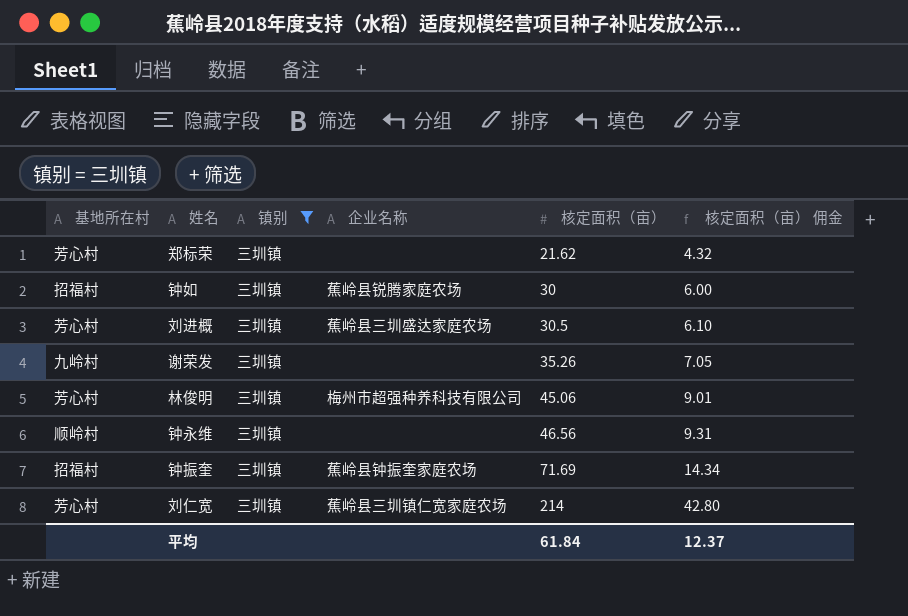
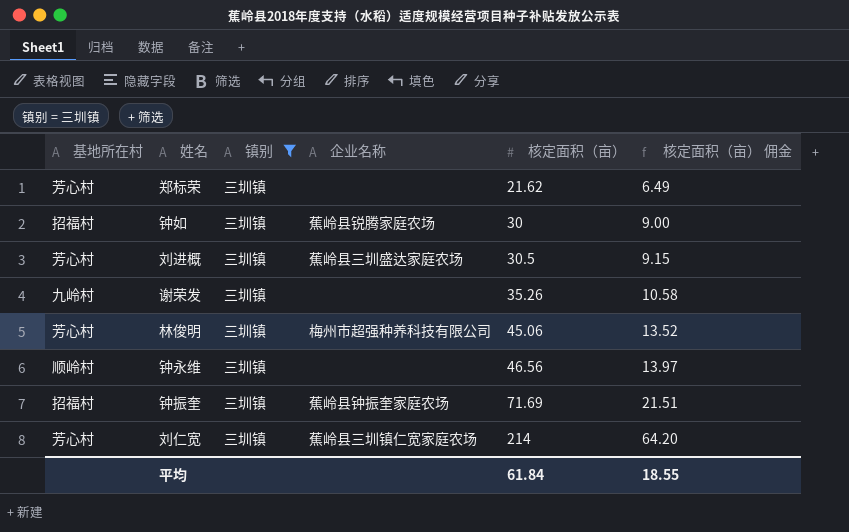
column 核定面积（亩） 佣金 | formula: [核定面积（亩）] * 0.2 -> [核定面积（亩）] * 0.3
平均 | 核定面积（亩） 佣金: 12.37 -> 18.55

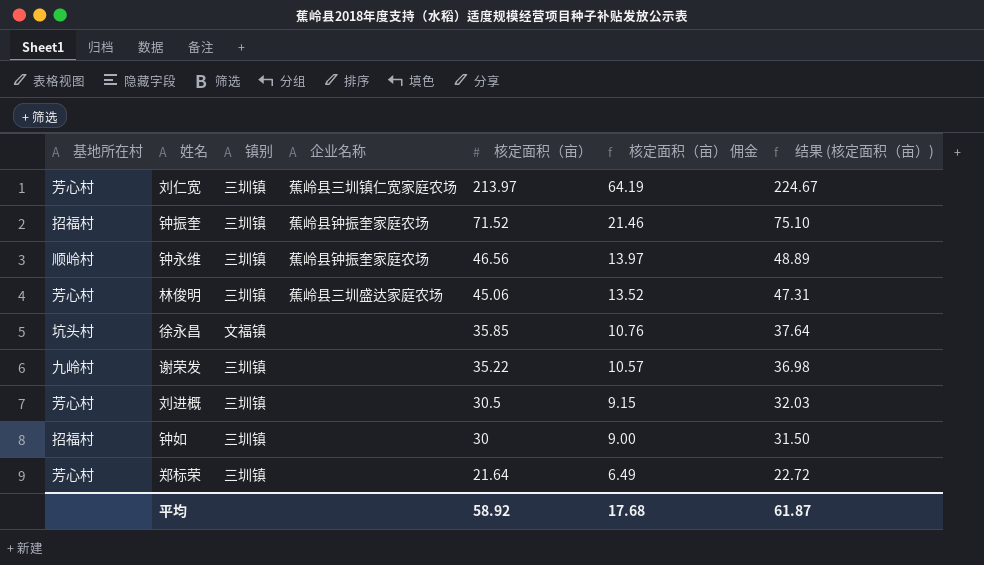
filter: 镇别 = 三圳镇 -> none
row order: 核定面积（亩） ascending -> 核定面积（亩） descending
column 结果 (核定面积（亩）) | formula: none -> [核定面积（亩）] * 1.05
刘仁宽 | 核定面积（亩）: 214 -> 213.97
刘仁宽 | 核定面积（亩） 佣金: 64.20 -> 64.19
钟振奎 | 核定面积（亩）: 71.69 -> 71.52
钟振奎 | 核定面积（亩） 佣金: 21.51 -> 21.46
钟永维 | 企业名称: none -> 蕉岭县钟振奎家庭农场
林俊明 | 企业名称: 梅州市超强种养科技有限公司 -> 蕉岭县三圳盛达家庭农场
谢荣发 | 核定面积（亩）: 35.26 -> 35.22
谢荣发 | 核定面积（亩） 佣金: 10.58 -> 10.57
刘进概 | 企业名称: 蕉岭县三圳盛达家庭农场 -> none
钟如 | 企业名称: 蕉岭县锐腾家庭农场 -> none
郑标荣 | 核定面积（亩）: 21.62 -> 21.64
平均 | 核定面积（亩）: 61.84 -> 58.92
平均 | 核定面积（亩） 佣金: 18.55 -> 17.68

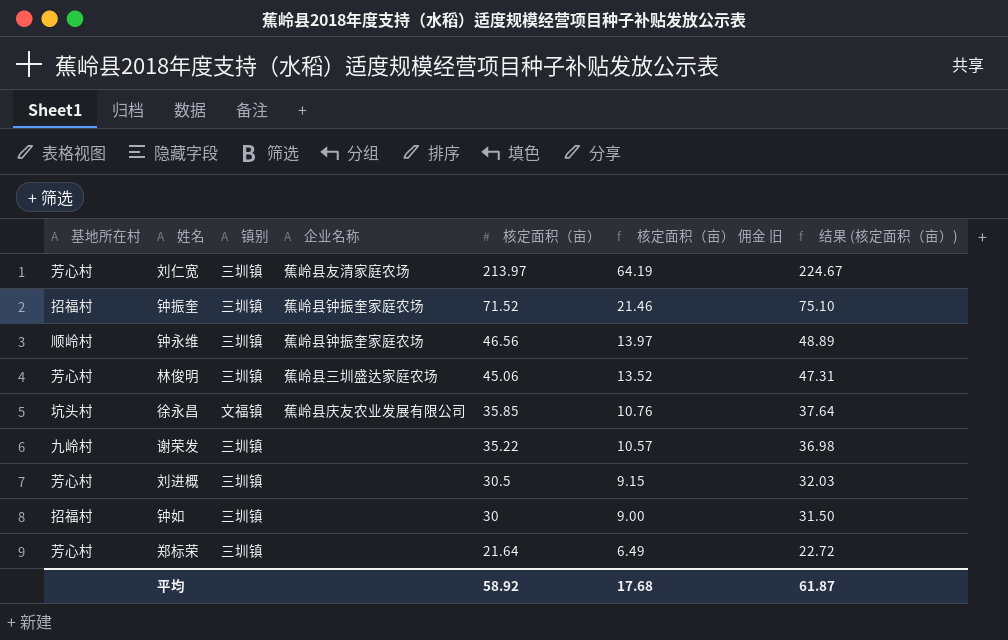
column name: 核定面积（亩） 佣金 -> 核定面积（亩） 佣金 旧
刘仁宽 | 企业名称: 蕉岭县三圳镇仁宽家庭农场 -> 蕉岭县友清家庭农场
徐永昌 | 企业名称: none -> 蕉岭县庆友农业发展有限公司

